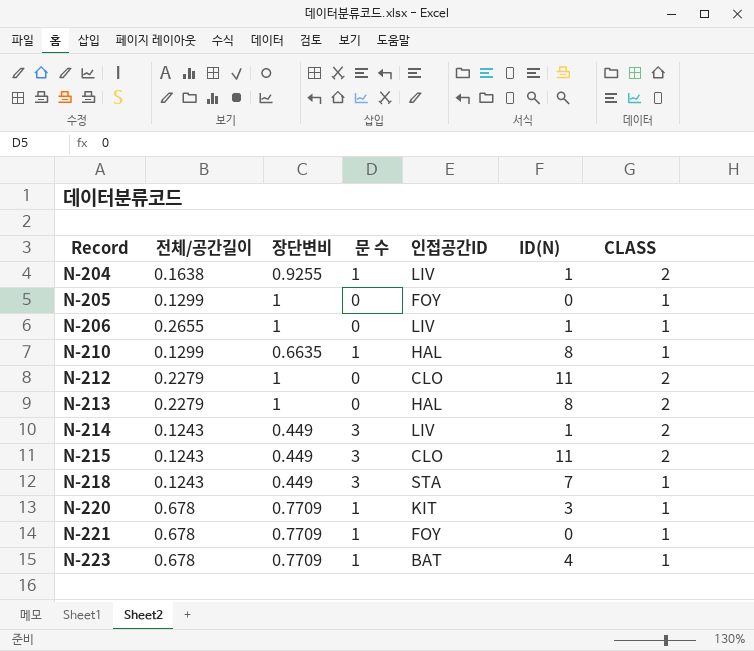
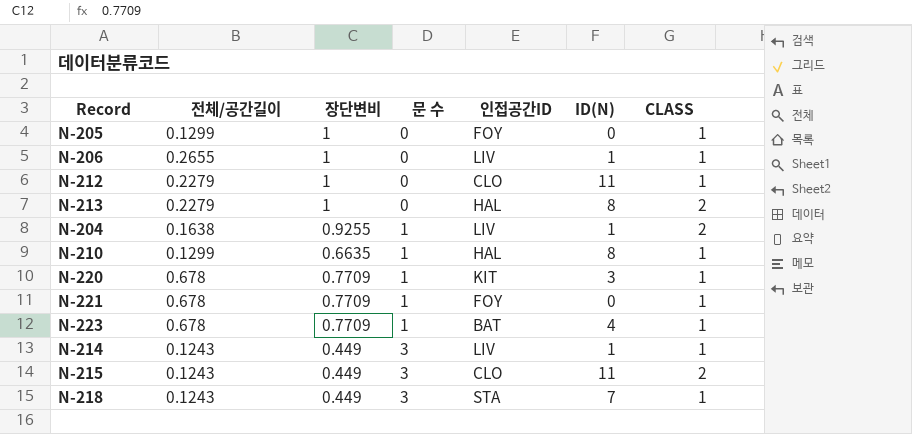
row order: Record ascending -> 문 수 ascending
N-212 | CLASS: 2 -> 1
N-214 | CLASS: 2 -> 1

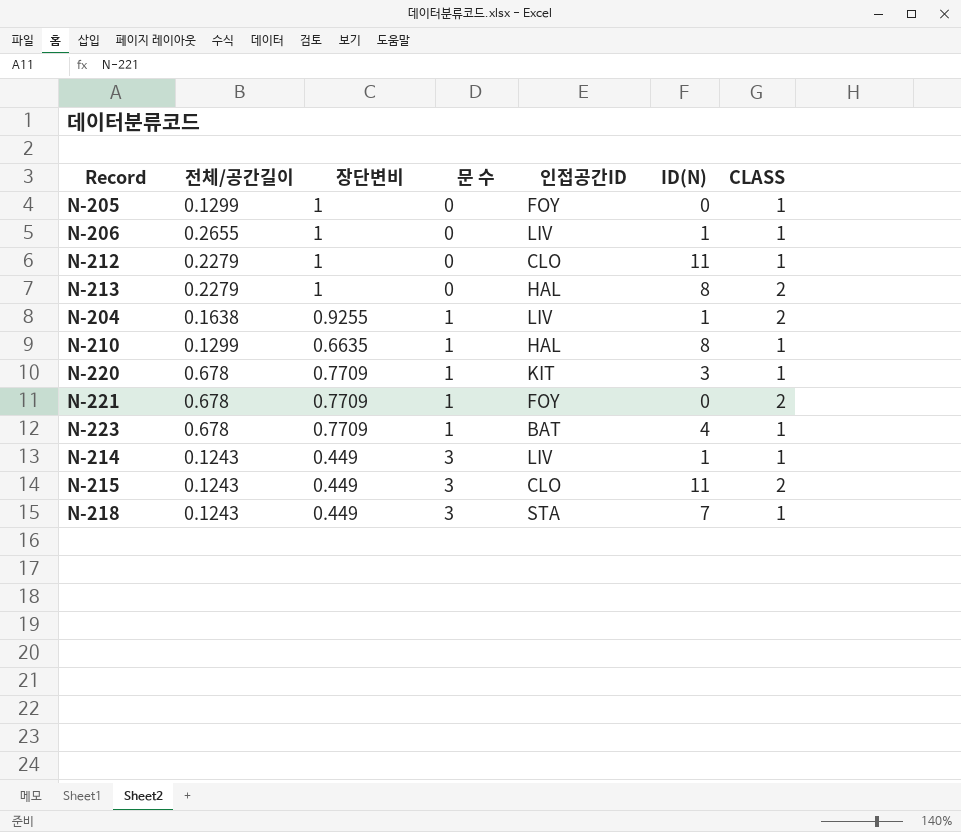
N-221 | CLASS: 1 -> 2

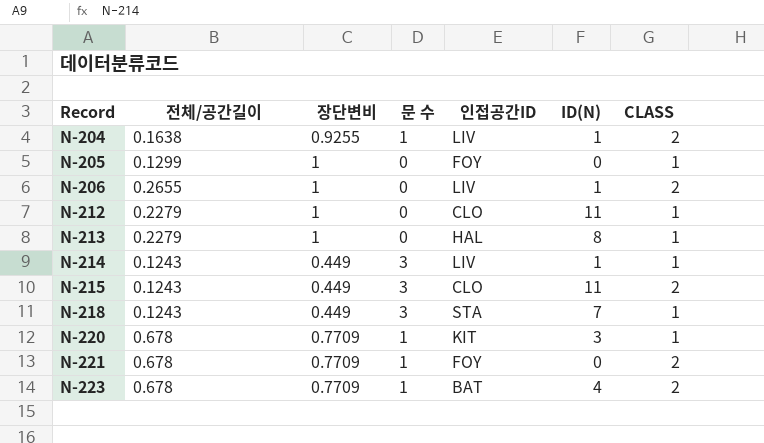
row order: 문 수 ascending -> Record ascending
row N-210: 0.1299 | 0.6635 | 1 | HAL | 8 | 1 -> none
N-206 | CLASS: 1 -> 2
N-213 | CLASS: 2 -> 1
N-223 | CLASS: 1 -> 2

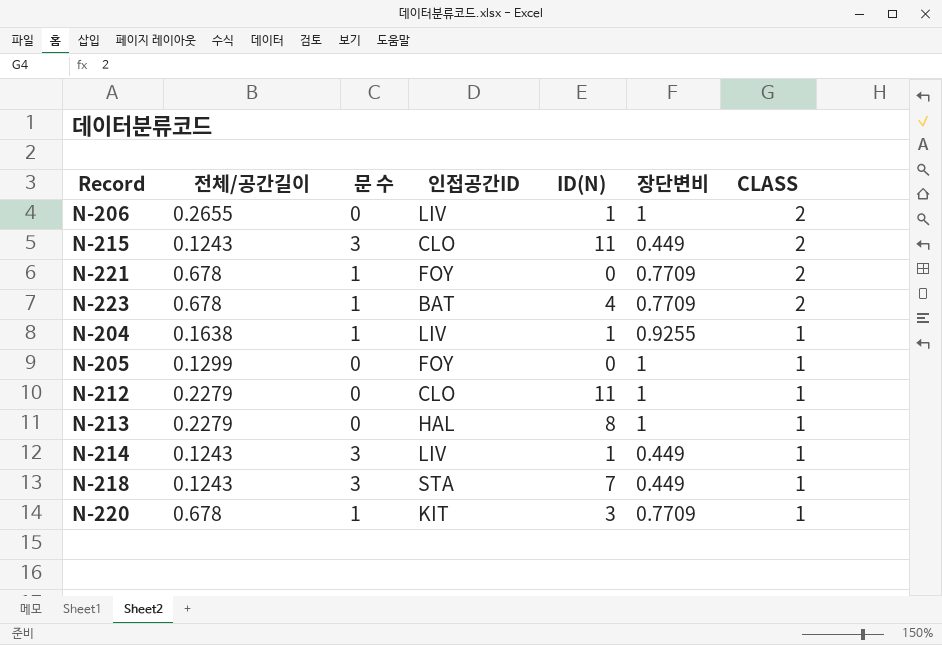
row order: Record ascending -> CLASS descending
column 장단변비 | position: 3 -> 6
N-204 | CLASS: 2 -> 1

